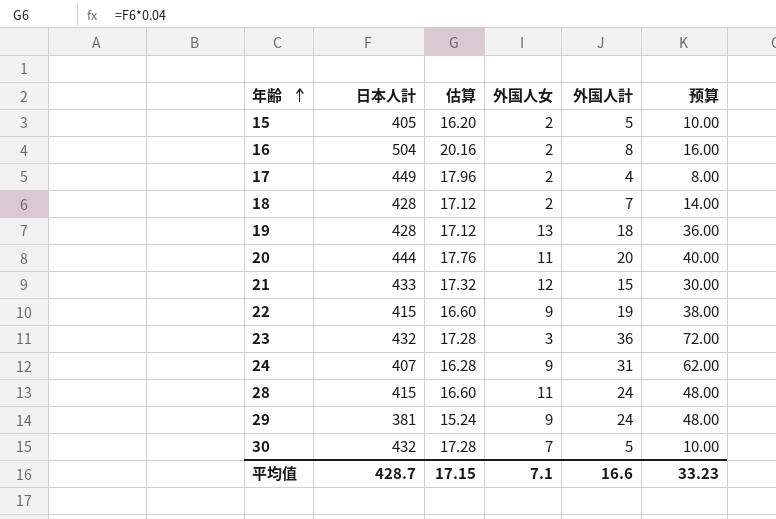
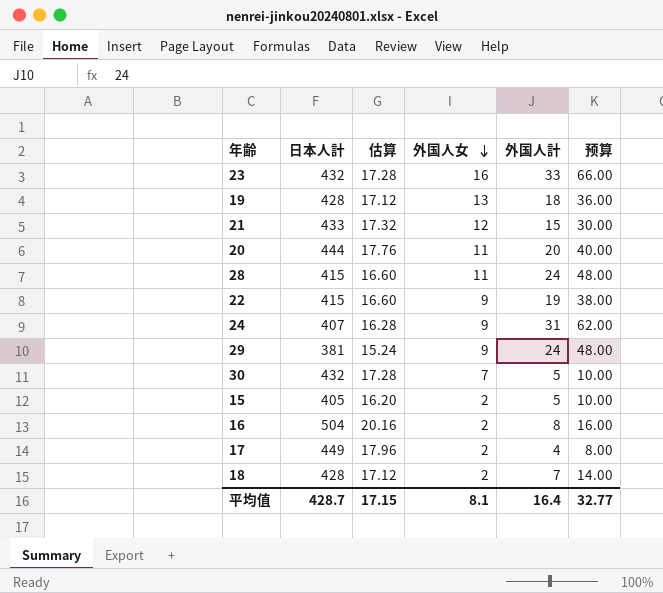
row order: 年齢 ascending -> 外国人女 descending
23 | 外国人女: 3 -> 16
23 | 外国人計: 36 -> 33
23 | 预算: 72.00 -> 66.00
平均值 | 外国人女: 7.1 -> 8.1
平均值 | 外国人計: 16.6 -> 16.4
平均值 | 预算: 33.23 -> 32.77

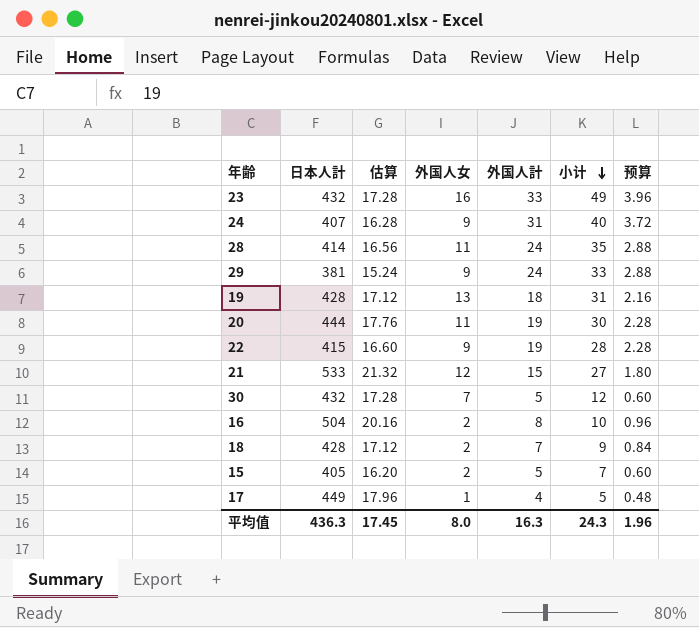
row order: 外国人女 descending -> 小计 descending
column 小计 | formula: none -> [外国人女] + [外国人計]
column 预算 | formula: [外国人計] * 2 -> [外国人計] * 0.12
28 | 日本人計: 415 -> 414
28 | 估算: 16.60 -> 16.56
20 | 外国人計: 20 -> 19
21 | 日本人計: 433 -> 533
21 | 估算: 17.32 -> 21.32
17 | 外国人女: 2 -> 1
平均值 | 日本人計: 428.7 -> 436.3
平均值 | 估算: 17.15 -> 17.45
平均值 | 外国人女: 8.1 -> 8.0
平均值 | 外国人計: 16.4 -> 16.3
平均值 | 预算: 32.77 -> 1.96

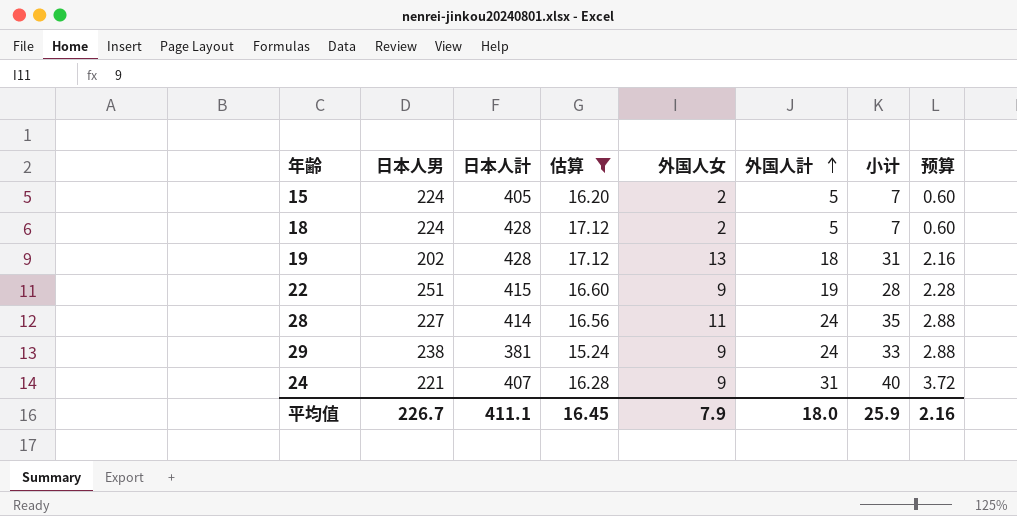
filter: none -> 估算 <= 17.12
row order: 小计 descending -> 外国人計 ascending
column 日本人男 | position: none -> 2
18 | 外国人計: 7 -> 5
18 | 小计: 9 -> 7
18 | 预算: 0.84 -> 0.60
平均值 | 日本人計: 436.3 -> 411.1
平均值 | 估算: 17.45 -> 16.45
平均值 | 外国人女: 8.0 -> 7.9
平均值 | 外国人計: 16.3 -> 18.0
平均值 | 小计: 24.3 -> 25.9
平均值 | 预算: 1.96 -> 2.16

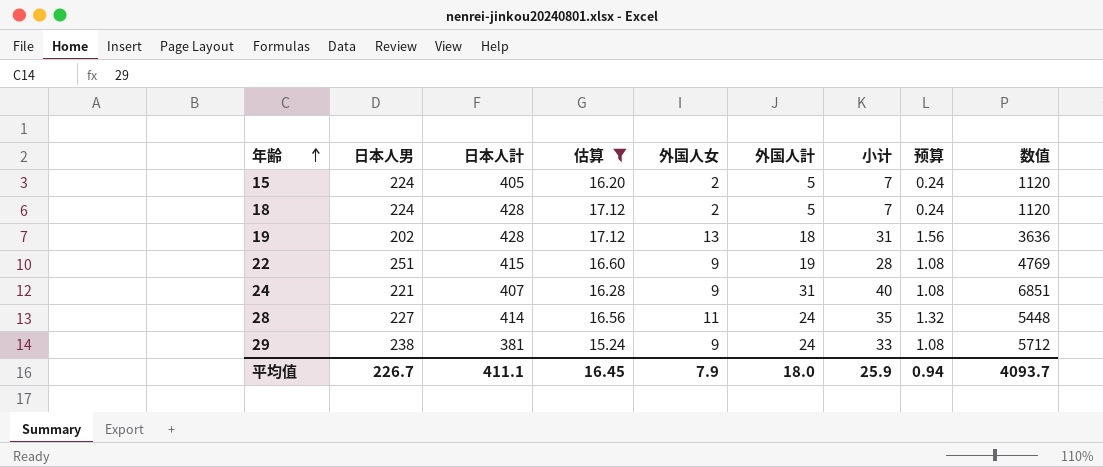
row order: 外国人計 ascending -> 年齢 ascending
column 预算 | formula: [外国人計] * 0.12 -> [外国人女] * 0.12
column 数值 | formula: none -> [日本人男] * [外国人計]
平均值 | 预算: 2.16 -> 0.94

